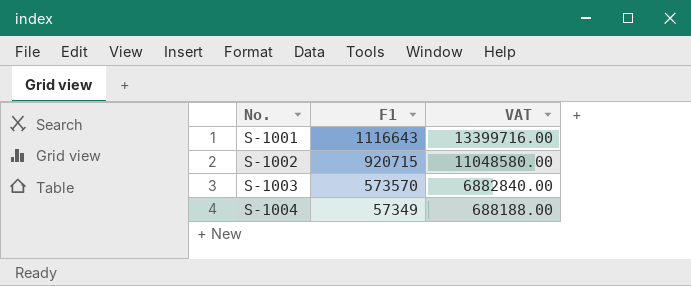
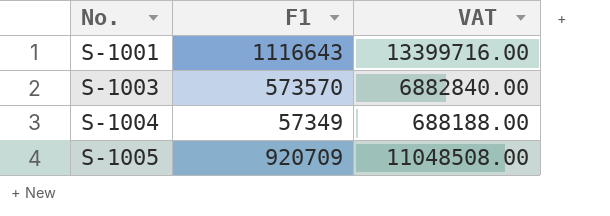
row S-1002: 920715 | 11048580.00 -> none
row S-1005: none -> 920709 | 11048508.00

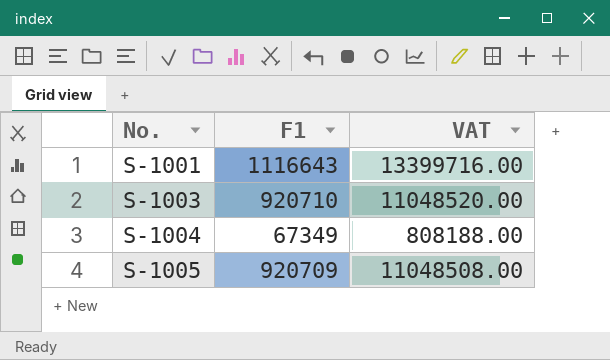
S-1003 | F1: 573570 -> 920710
S-1003 | VAT: 6882840.00 -> 11048520.00
S-1004 | F1: 57349 -> 67349
S-1004 | VAT: 688188.00 -> 808188.00

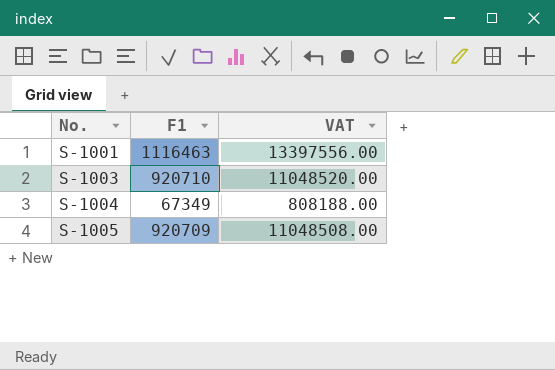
S-1001 | F1: 1116643 -> 1116463
S-1001 | VAT: 13399716.00 -> 13397556.00

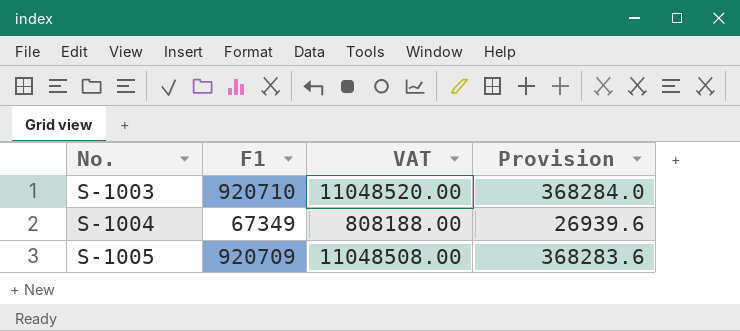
column Provision | formula: none -> [F1] * 0.4
row S-1001: 1116463 | 13397556.00 -> none

